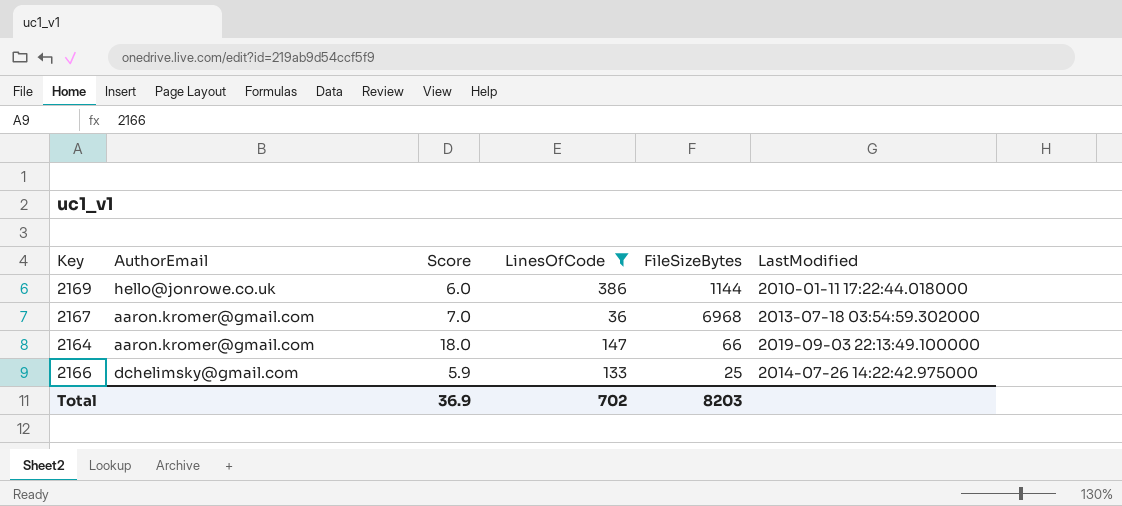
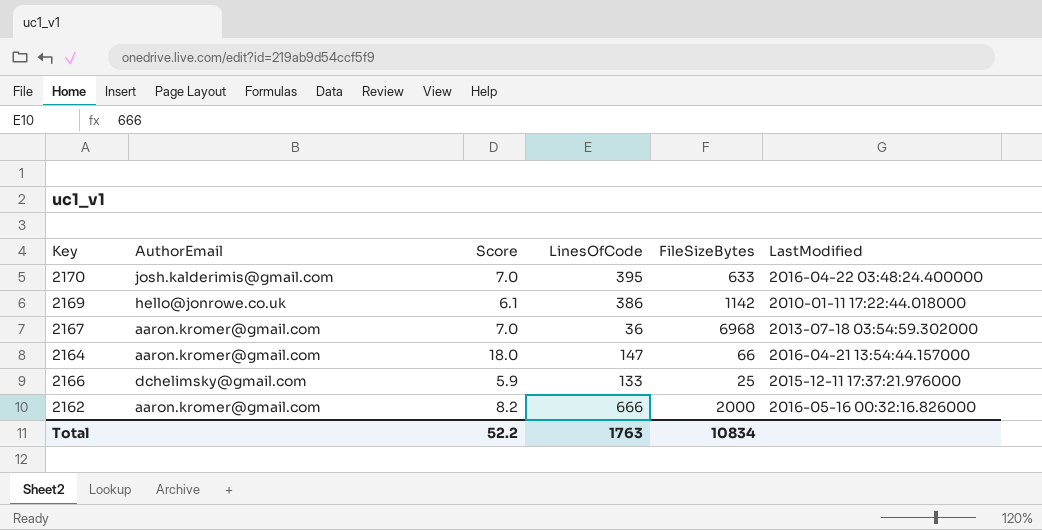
filter: LinesOfCode <= 386 -> none
2169 | Score: 6.0 -> 6.1
2169 | FileSizeBytes: 1144 -> 1142
2164 | LastModified: 2019-09-03 22:13:49.100000 -> 2016-04-21 13:54:44.157000
2166 | LastModified: 2014-07-26 14:22:42.975000 -> 2015-12-11 17:37:21.976000
Total | Score: 36.9 -> 52.2
Total | LinesOfCode: 702 -> 1763
Total | FileSizeBytes: 8203 -> 10834

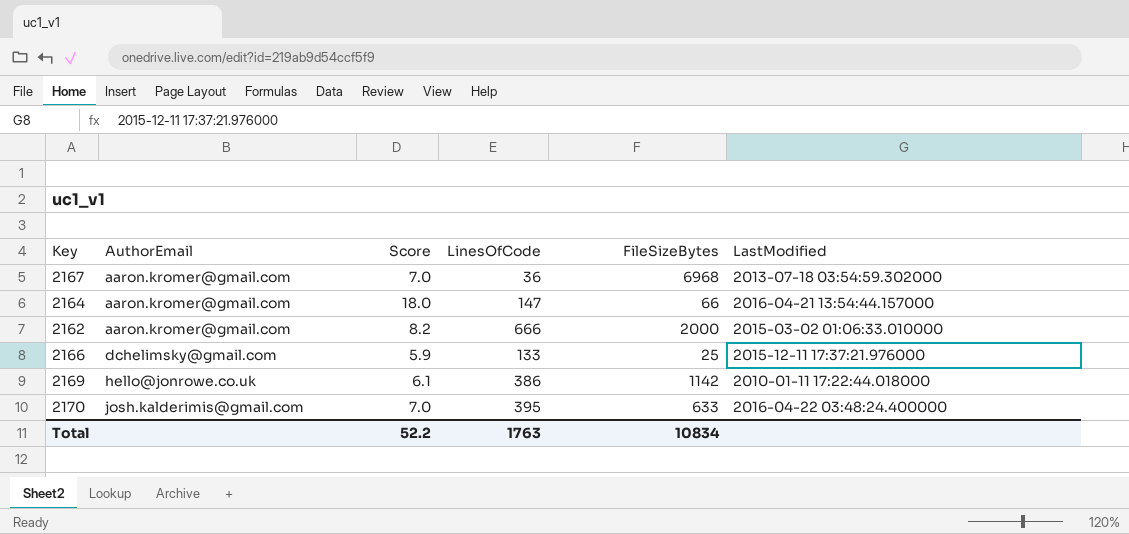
row order: none -> AuthorEmail ascending
2162 | LastModified: 2016-05-16 00:32:16.826000 -> 2015-03-02 01:06:33.010000

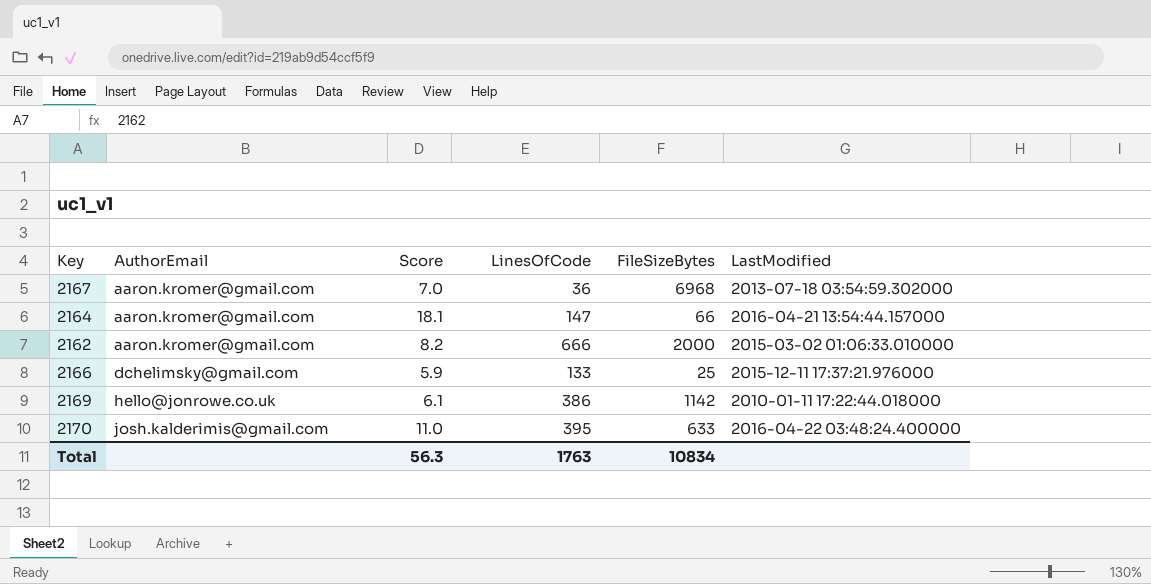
2164 | Score: 18.0 -> 18.1
2170 | Score: 7.0 -> 11.0
Total | Score: 52.2 -> 56.3

